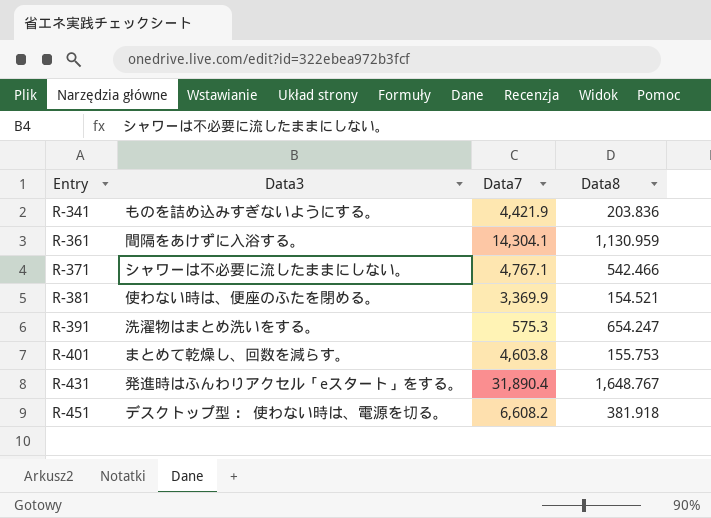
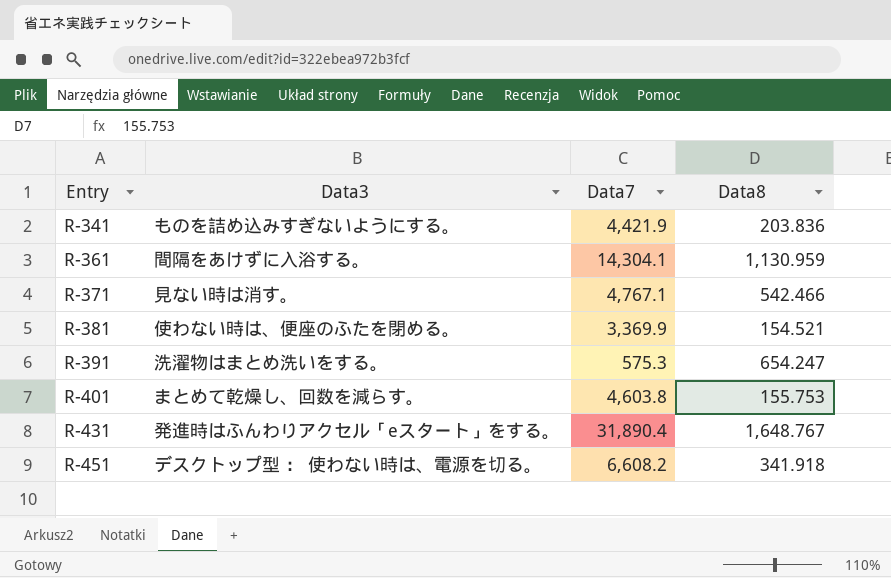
R-371 | Data3: シャワーは不必要に流したままにしない。 -> 見ない時は消す。
R-451 | Data8: 381.918 -> 341.918

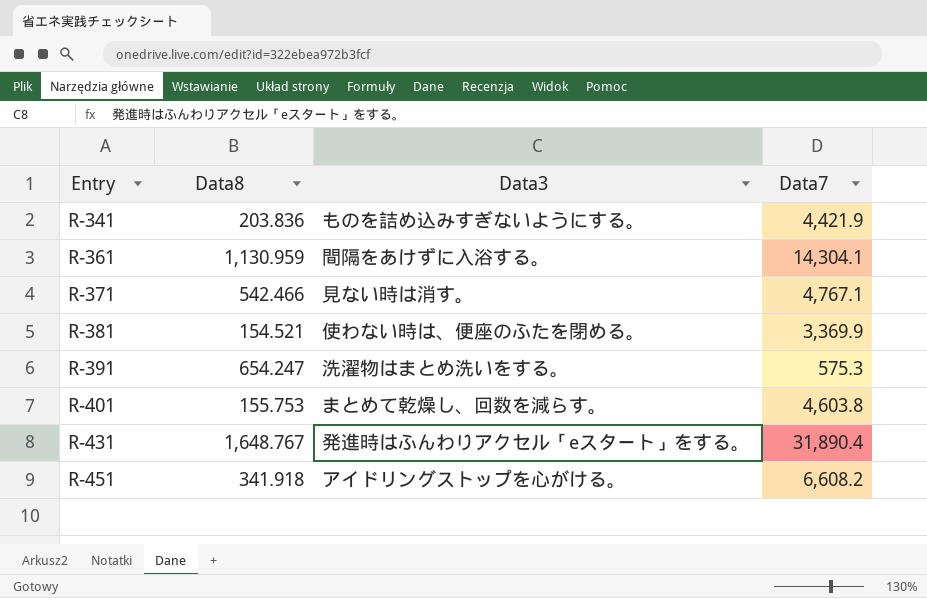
column Data8 | position: 4 -> 2
R-451 | Data3: デスクトップ型 ： 使わない時は、電源を切る。 -> アイドリングストップを心がける。

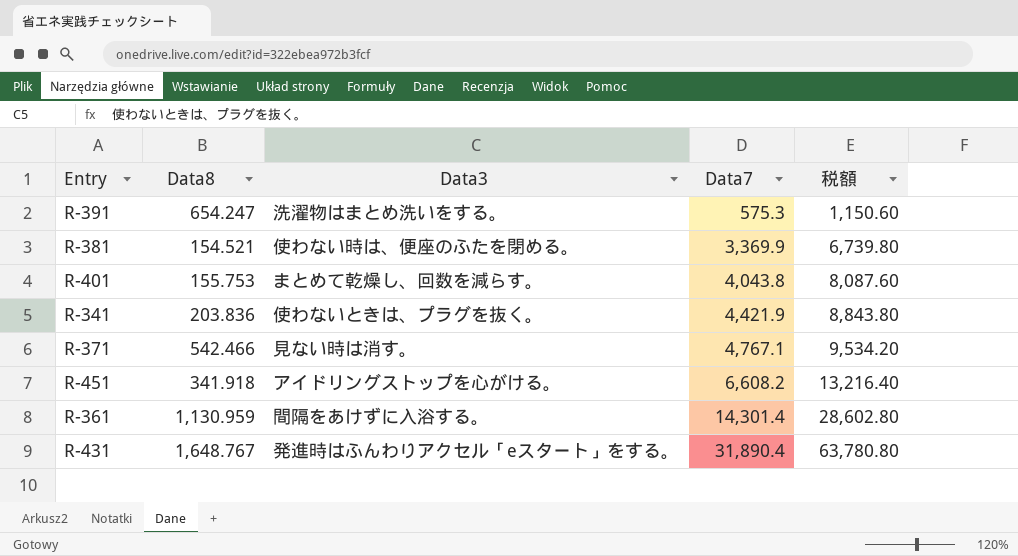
row order: Entry ascending -> Data7 ascending
column 税額 | formula: none -> [Data7] * 2
R-401 | Data7: 4,603.8 -> 4,043.8
R-341 | Data3: ものを詰め込みすぎないようにする。 -> 使わないときは、プラグを抜く。
R-361 | Data7: 14,304.1 -> 14,301.4

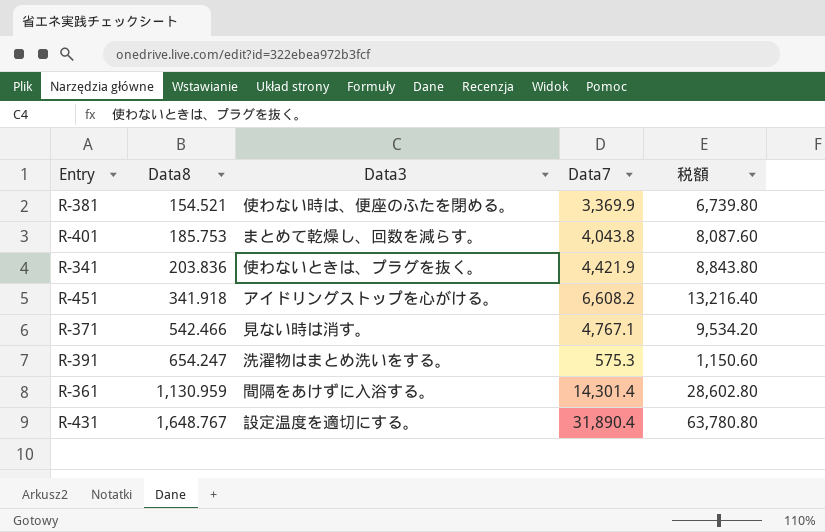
row order: Data7 ascending -> Data8 ascending
R-401 | Data8: 155.753 -> 185.753
R-431 | Data3: 発進時はふんわりアクセル「eスタート」をする。 -> 設定温度を適切にする。

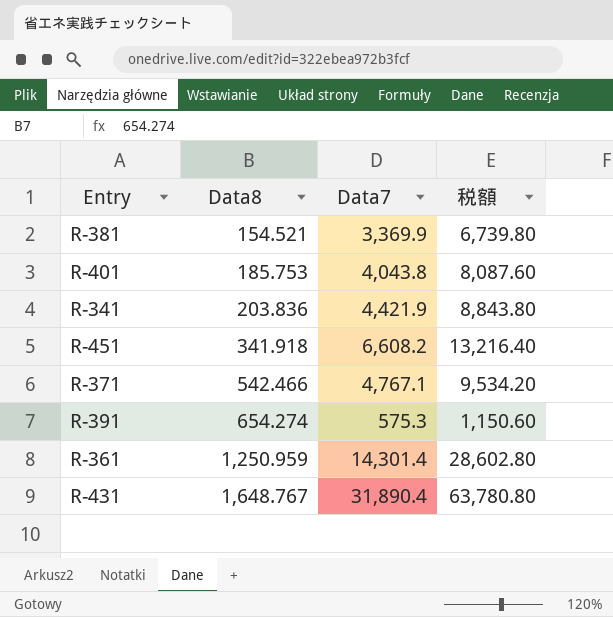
column Data3 | position: 3 -> none
R-391 | Data8: 654.247 -> 654.274
R-361 | Data8: 1,130.959 -> 1,250.959

